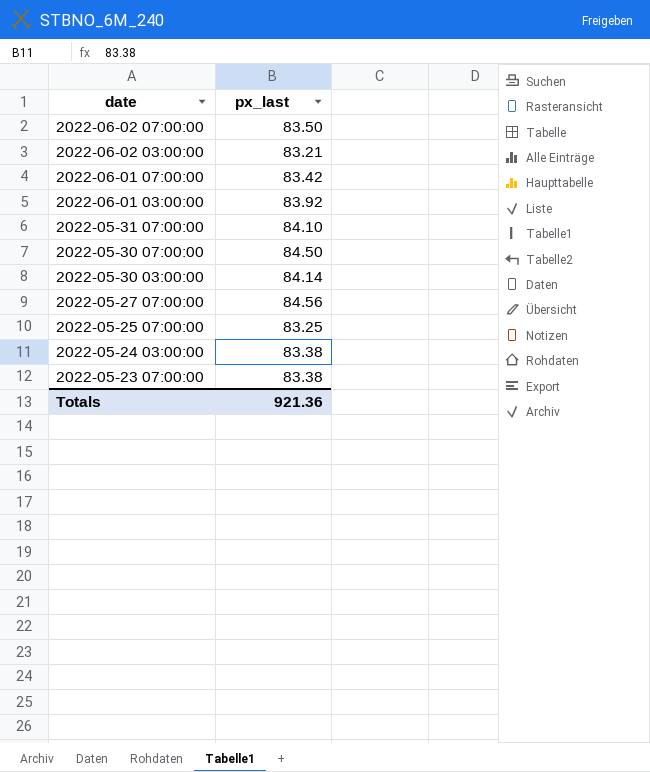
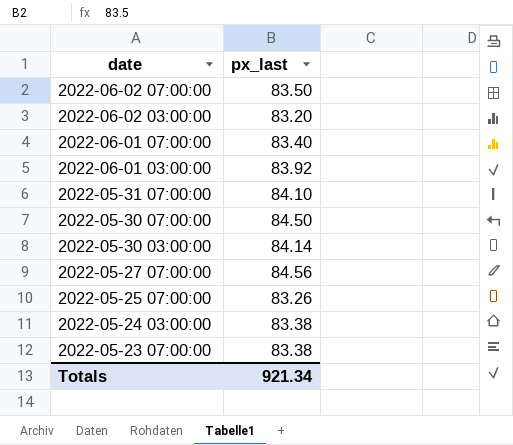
2022-06-02 03:00:00 | px_last: 83.21 -> 83.20
2022-06-01 07:00:00 | px_last: 83.42 -> 83.40
2022-05-25 07:00:00 | px_last: 83.25 -> 83.26
Totals | px_last: 921.36 -> 921.34

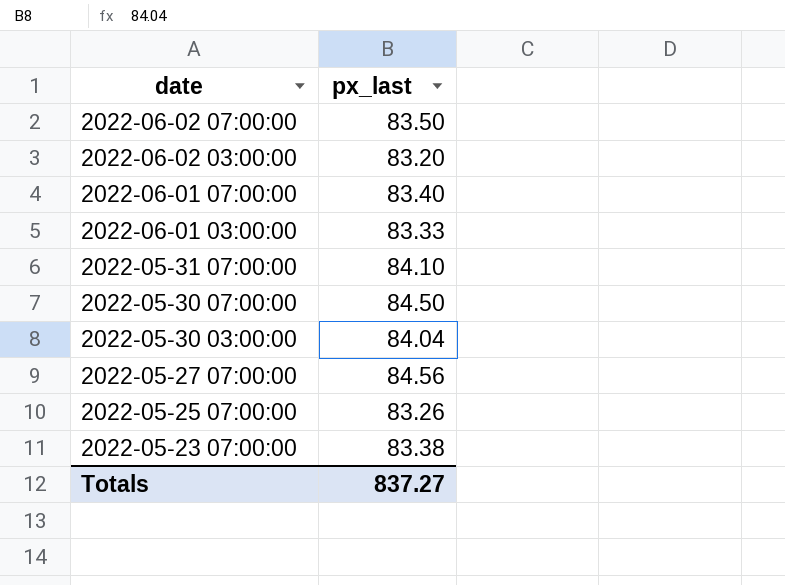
row 2022-05-24 03:00:00: 83.38 -> none
2022-06-01 03:00:00 | px_last: 83.92 -> 83.33
2022-05-30 03:00:00 | px_last: 84.14 -> 84.04
Totals | px_last: 921.34 -> 837.27

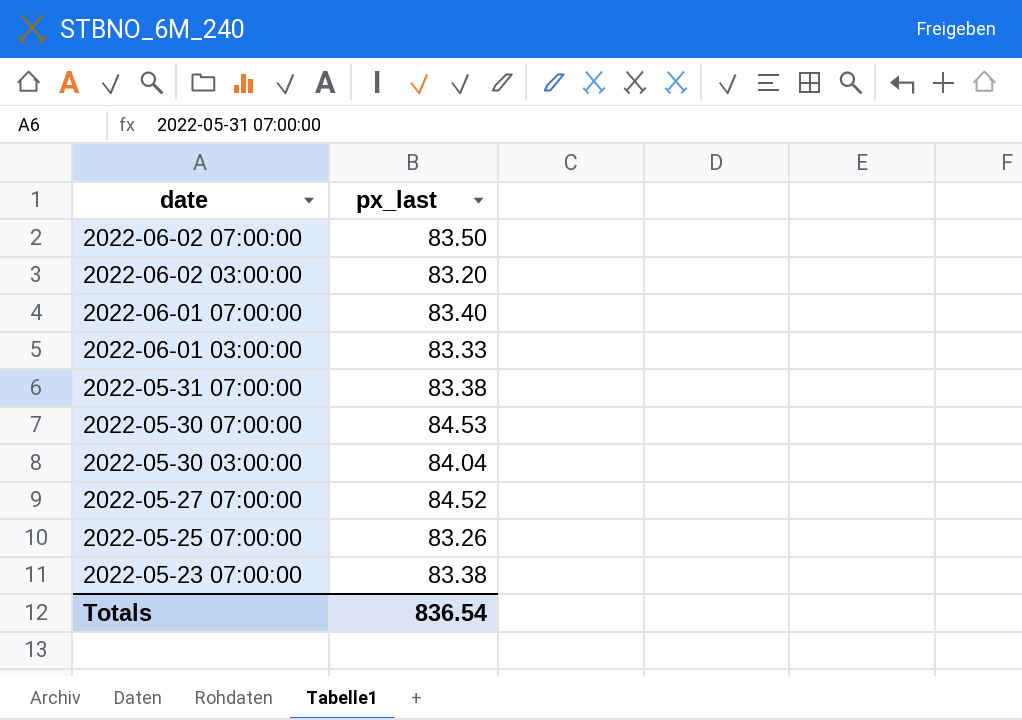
2022-05-31 07:00:00 | px_last: 84.10 -> 83.38
2022-05-30 07:00:00 | px_last: 84.50 -> 84.53
2022-05-27 07:00:00 | px_last: 84.56 -> 84.52
Totals | px_last: 837.27 -> 836.54

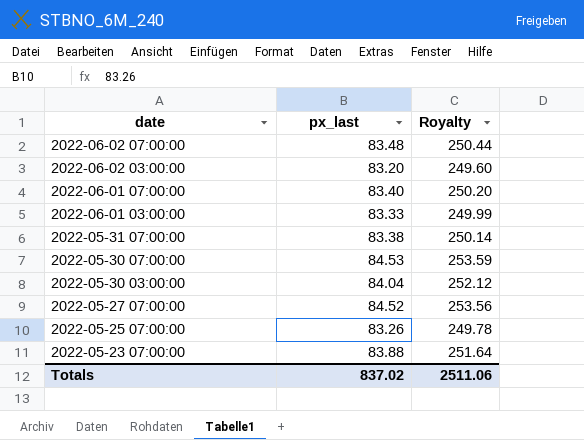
column Royalty | formula: none -> [px_last] * 3
2022-06-02 07:00:00 | px_last: 83.50 -> 83.48
2022-05-23 07:00:00 | px_last: 83.38 -> 83.88
Totals | px_last: 836.54 -> 837.02

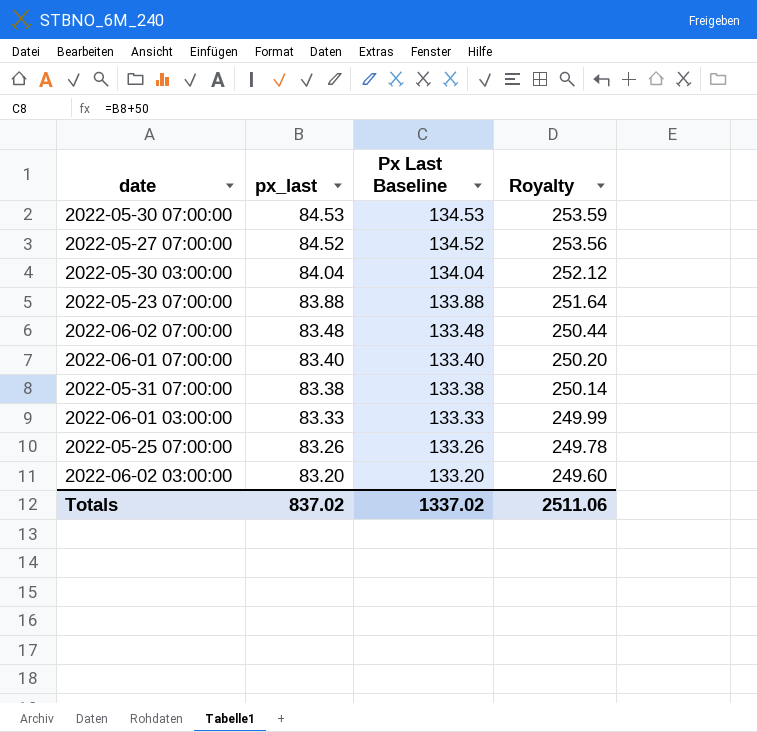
row order: date descending -> px_last descending
column Px Last Baseline | formula: none -> [px_last] + 50

